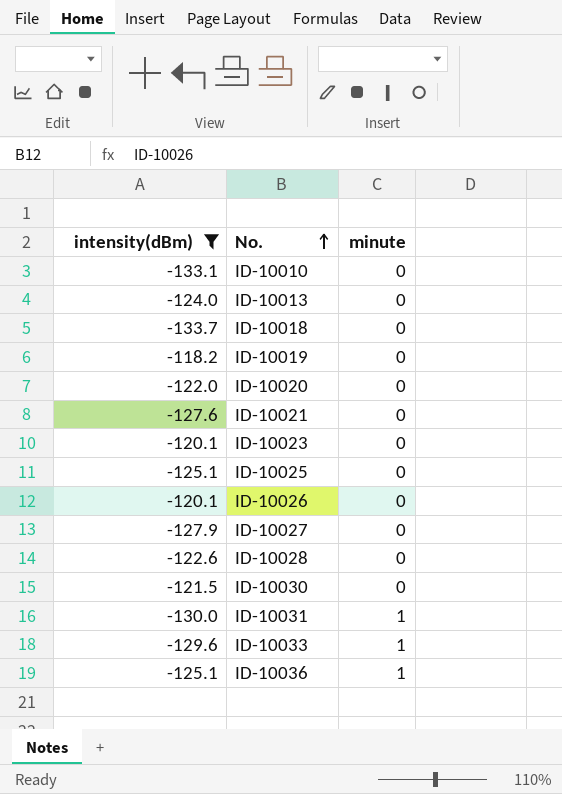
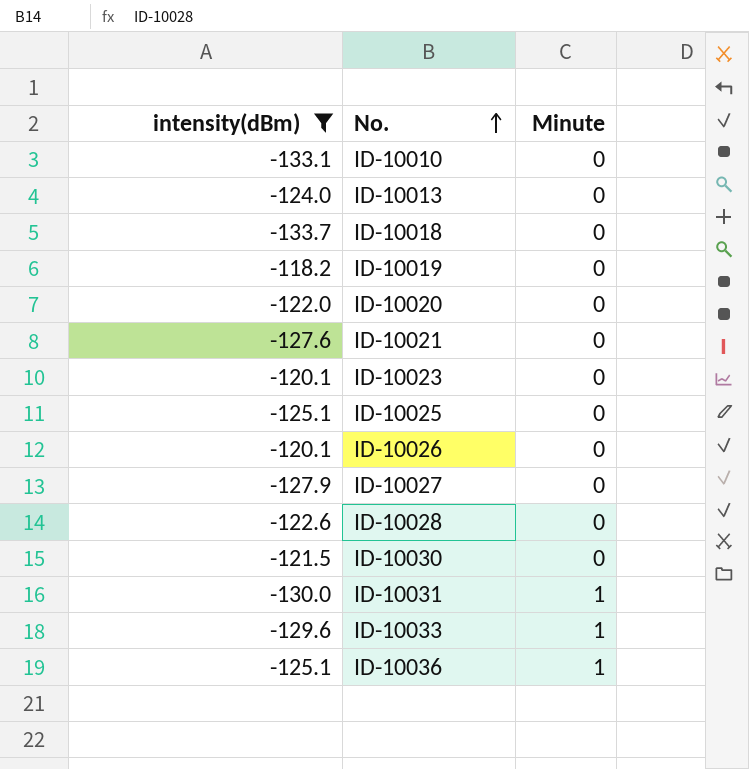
column name: minute -> Minute

